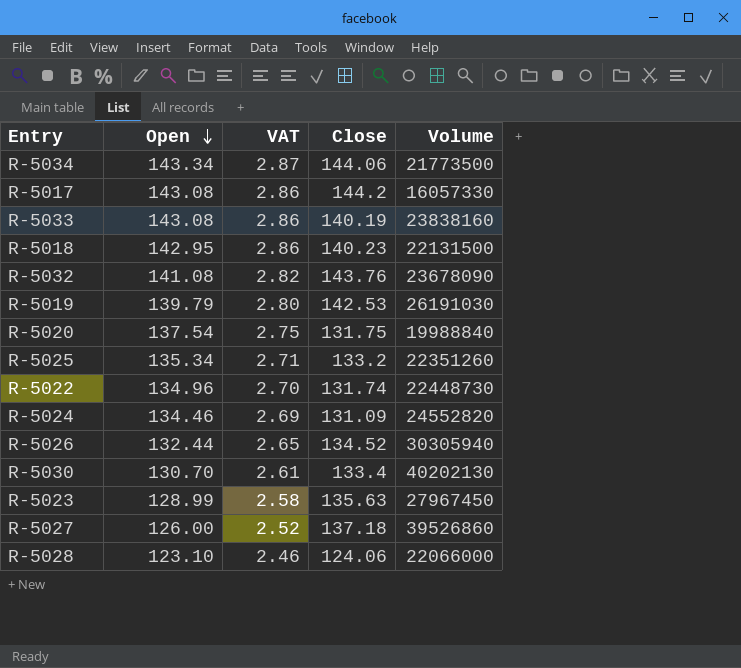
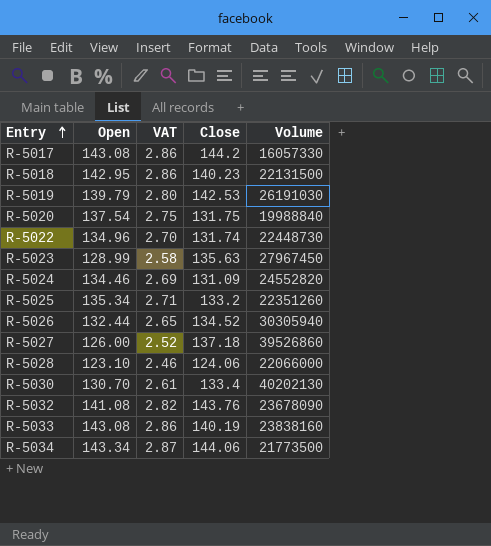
row order: Open descending -> Entry ascending

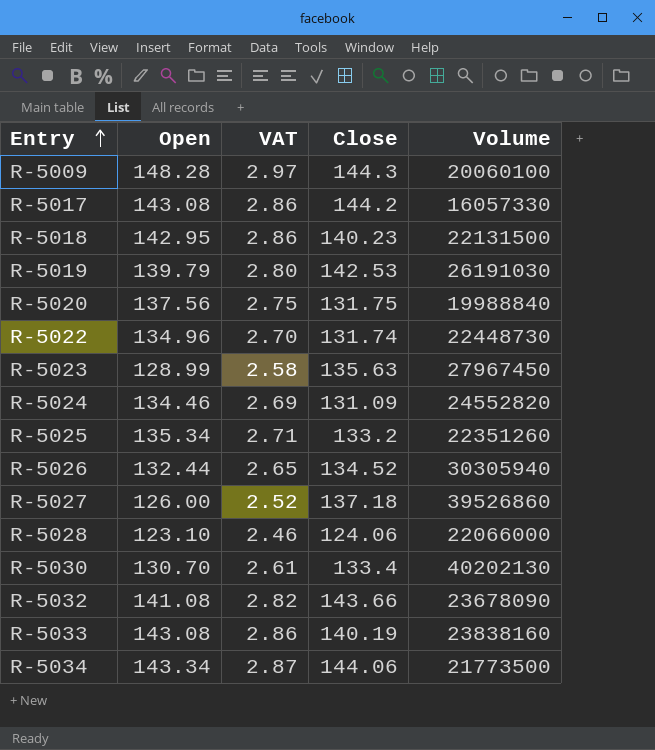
row R-5009: none -> 148.28 | 2.97 | 144.3 | 20060100
R-5020 | Open: 137.54 -> 137.56
R-5032 | Close: 143.76 -> 143.66

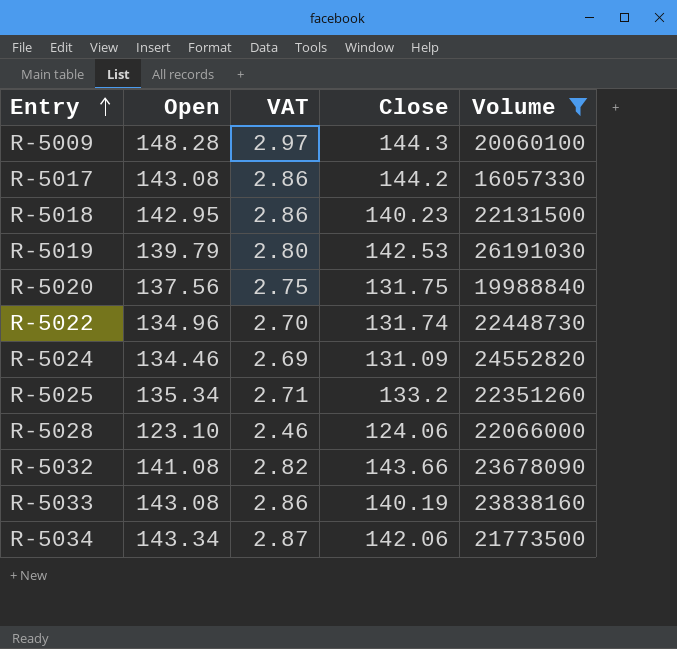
filter: none -> Volume <= 26191030
R-5034 | Close: 144.06 -> 142.06

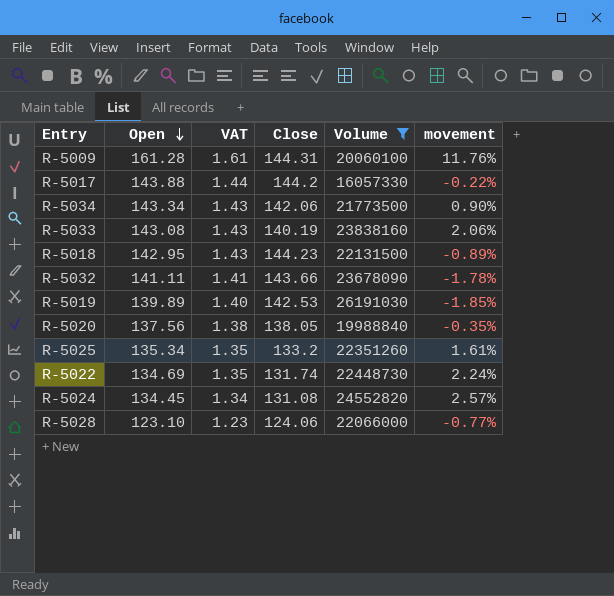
row order: Entry ascending -> Open descending
column VAT | formula: [Open] * 0.02 -> [Open] * 0.01
column movement | formula: none -> ([Open] - [Close]) / [Close]
R-5009 | Open: 148.28 -> 161.28
R-5009 | Close: 144.3 -> 144.31
R-5017 | Open: 143.08 -> 143.88
R-5018 | Close: 140.23 -> 144.23
R-5032 | Open: 141.08 -> 141.11
R-5019 | Open: 139.79 -> 139.89
R-5020 | Close: 131.75 -> 138.05
R-5022 | Open: 134.96 -> 134.69
R-5024 | Open: 134.46 -> 134.45
R-5024 | Close: 131.09 -> 131.08

